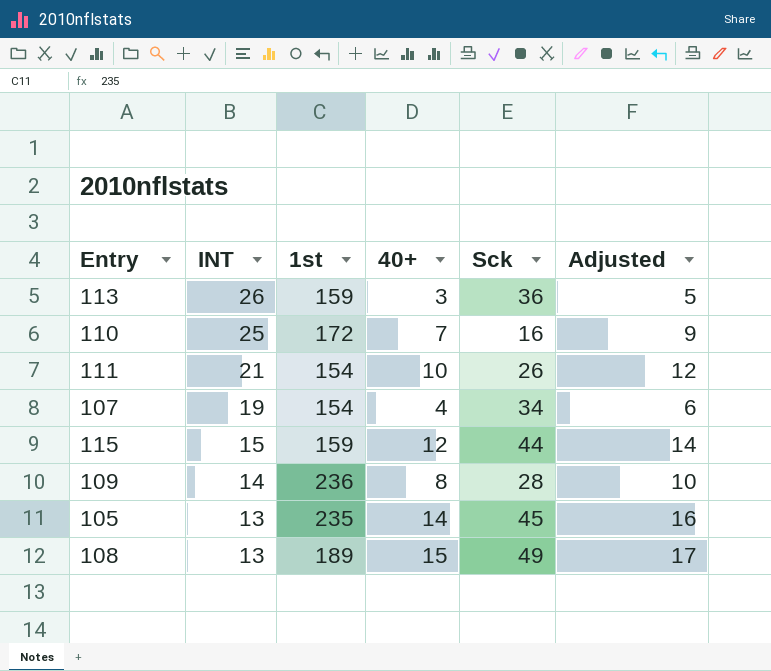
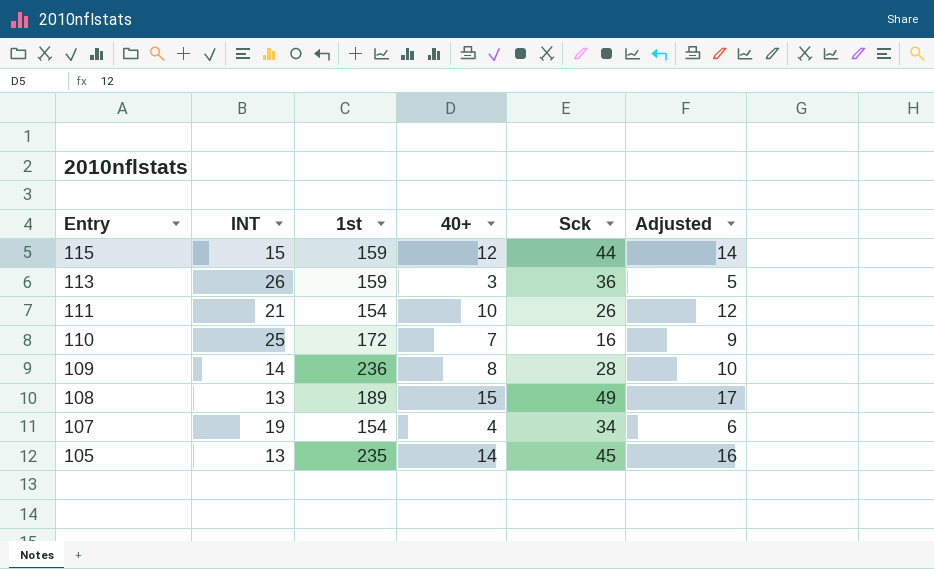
row order: INT descending -> Entry descending

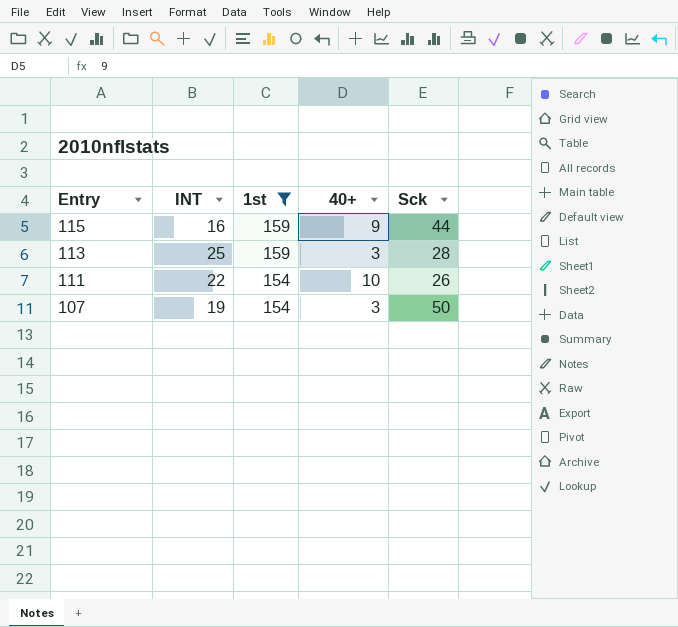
filter: none -> 1st <= 159
column Adjusted | formula: [40+] + 2 -> none
115 | INT: 15 -> 16
115 | 40+: 12 -> 9
113 | INT: 26 -> 25
113 | Sck: 36 -> 28
111 | INT: 21 -> 22
107 | 40+: 4 -> 3
107 | Sck: 34 -> 50

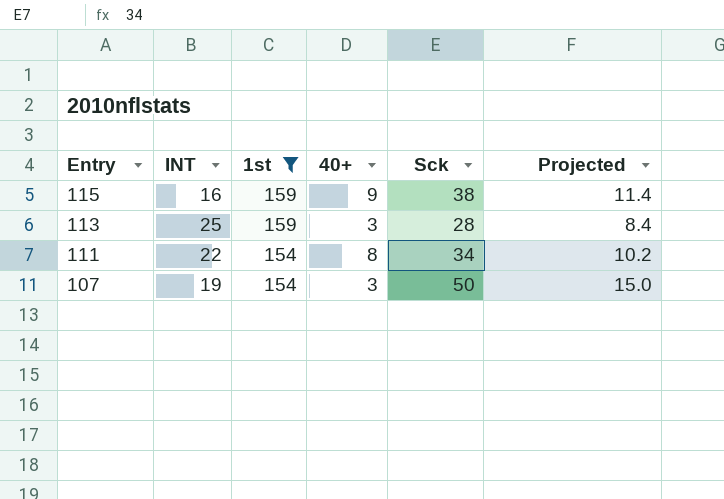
column Projected | formula: none -> [Sck] * 0.3
115 | Sck: 44 -> 38
111 | 40+: 10 -> 8
111 | Sck: 26 -> 34

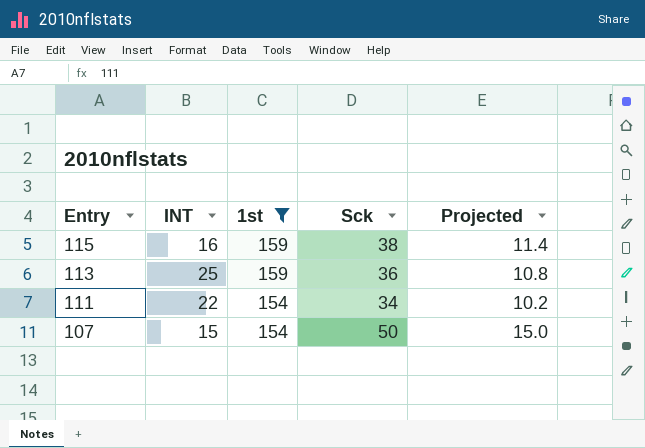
column 40+ | position: 4 -> none
113 | Sck: 28 -> 36
113 | Projected: 8.4 -> 10.8
107 | INT: 19 -> 15

